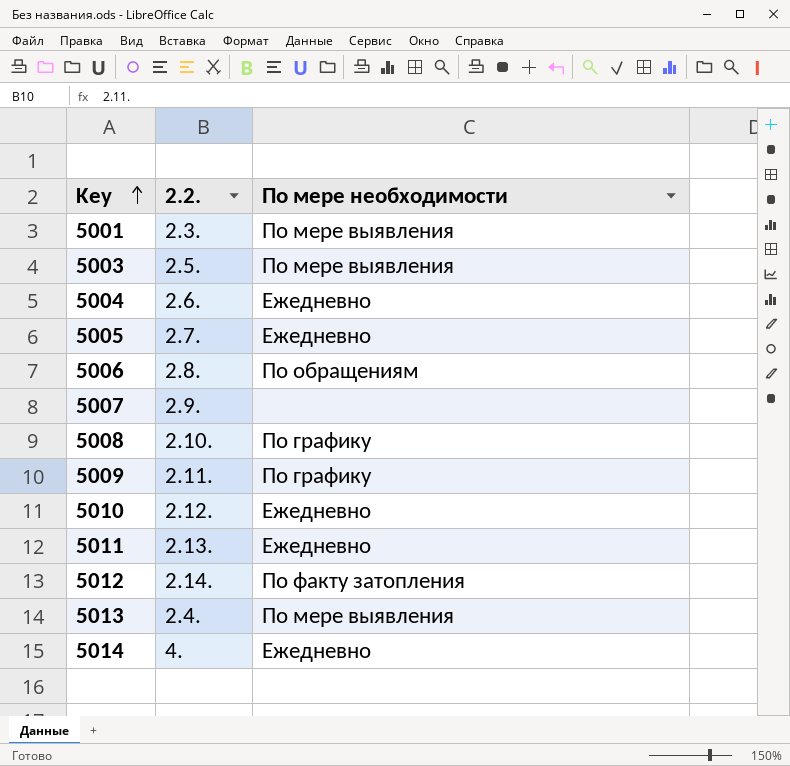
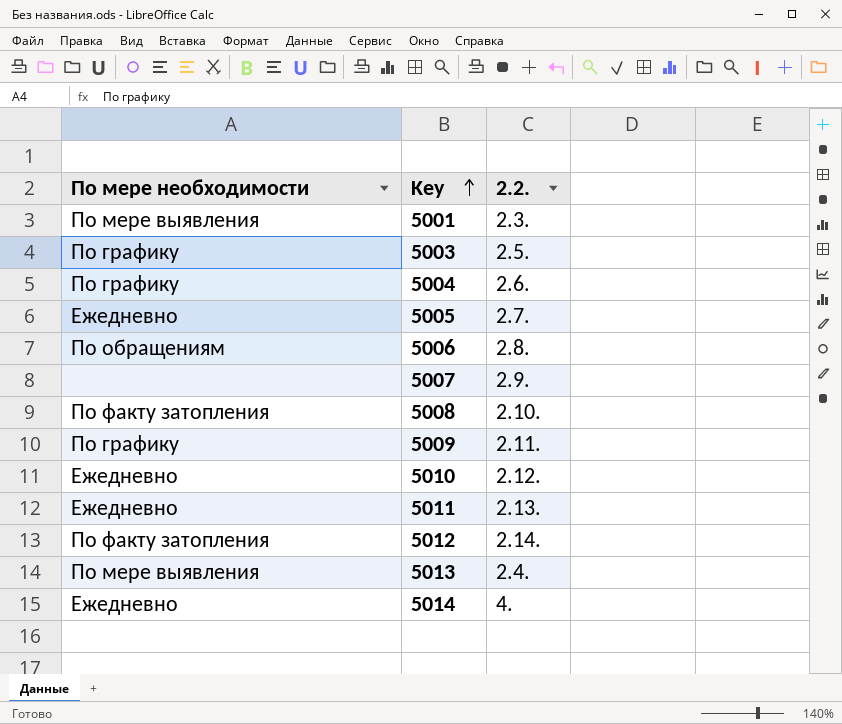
column По мере необходимости | position: 3 -> 1
5003 | По мере необходимости: По мере выявления -> По графику
5004 | По мере необходимости: Ежедневно -> По графику
5008 | По мере необходимости: По графику -> По факту затопления

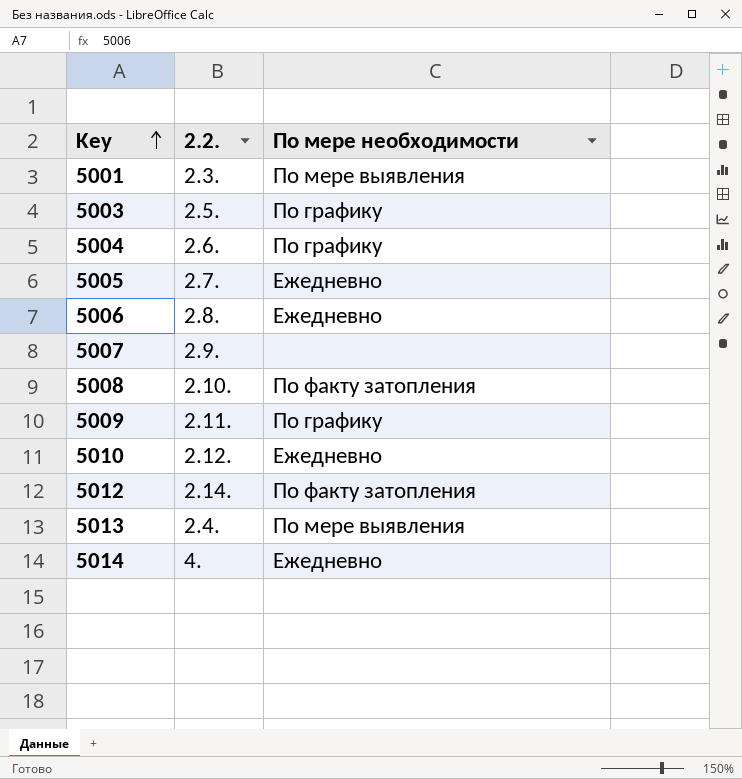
column По мере необходимости | position: 1 -> 3
row 5011: Ежедневно | 2.13. -> none
5006 | По мере необходимости: По обращениям -> Ежедневно

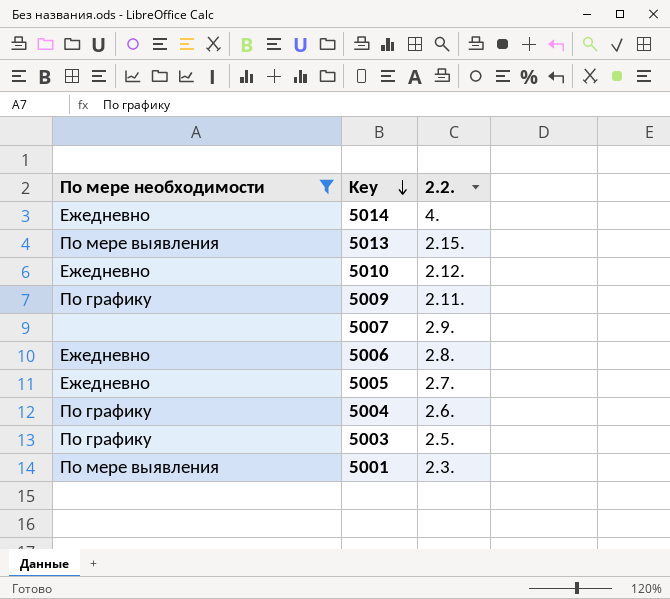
filter: none -> По мере необходимости != По факту затопления
row order: Key ascending -> Key descending
column По мере необходимости | position: 3 -> 1
5013 | 2.2.: 2.4. -> 2.15.

